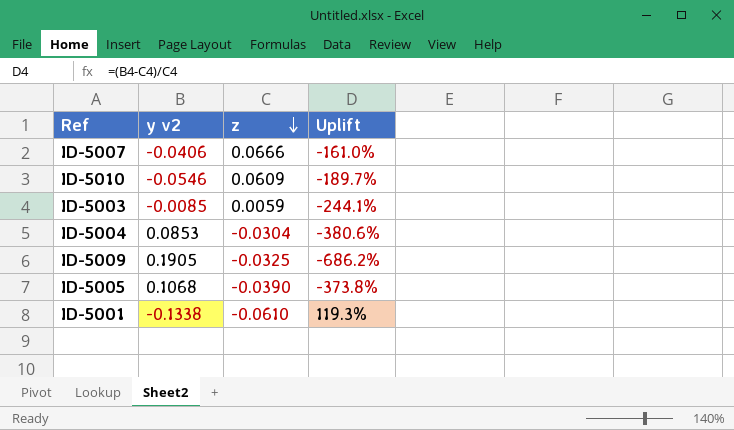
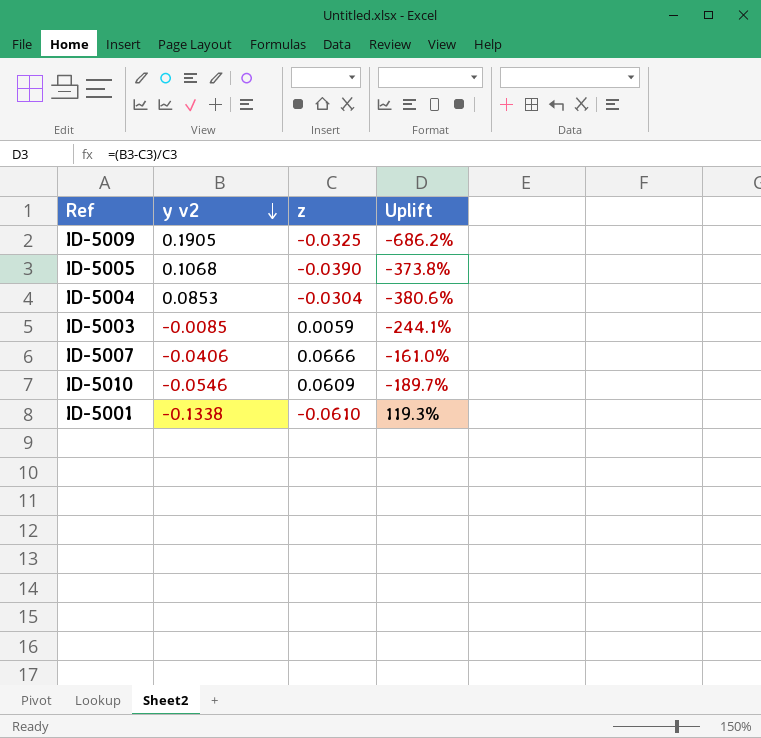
row order: z descending -> y v2 descending

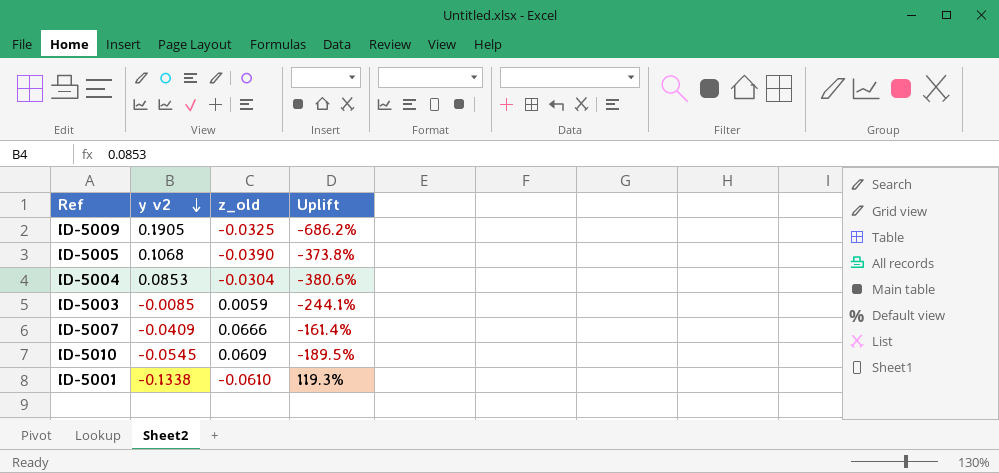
column name: z -> z_old
ID-5007 | y v2: -0.0406 -> -0.0409
ID-5007 | Uplift: -161.0% -> -161.4%
ID-5010 | y v2: -0.0546 -> -0.0545
ID-5010 | Uplift: -189.7% -> -189.5%

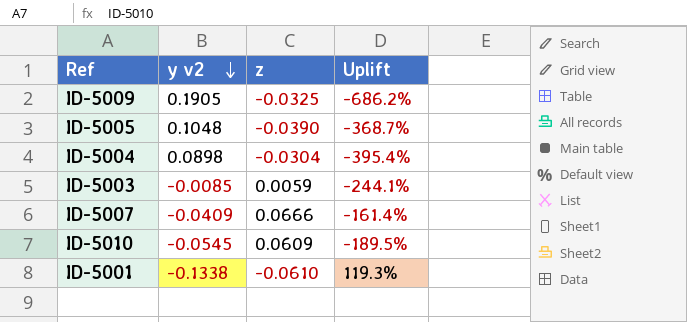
column name: z_old -> z
ID-5005 | y v2: 0.1068 -> 0.1048
ID-5005 | Uplift: -373.8% -> -368.7%
ID-5004 | y v2: 0.0853 -> 0.0898
ID-5004 | Uplift: -380.6% -> -395.4%

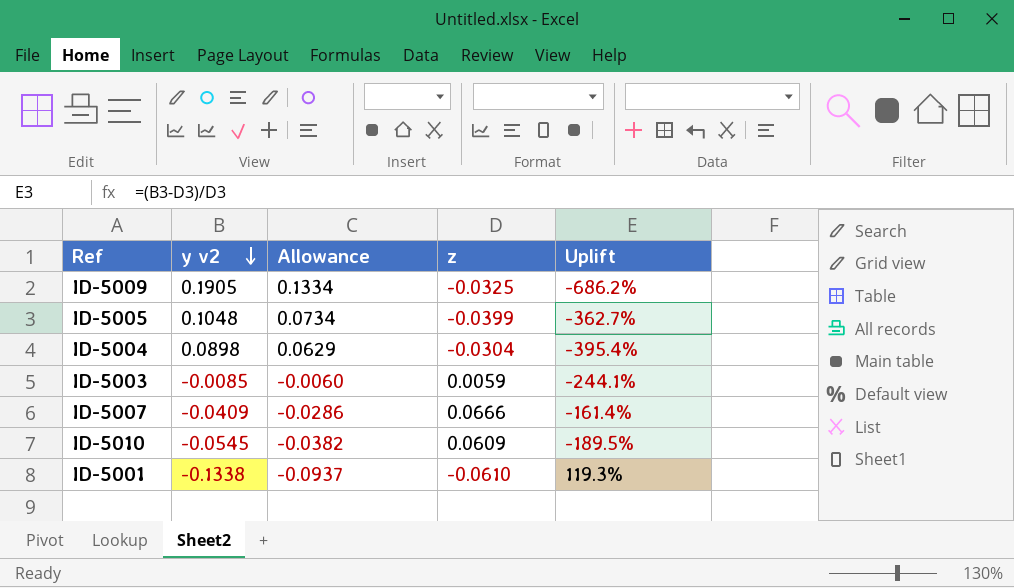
column Allowance | formula: none -> [y v2] * 0.7
ID-5005 | z: -0.0390 -> -0.0399
ID-5005 | Uplift: -368.7% -> -362.7%

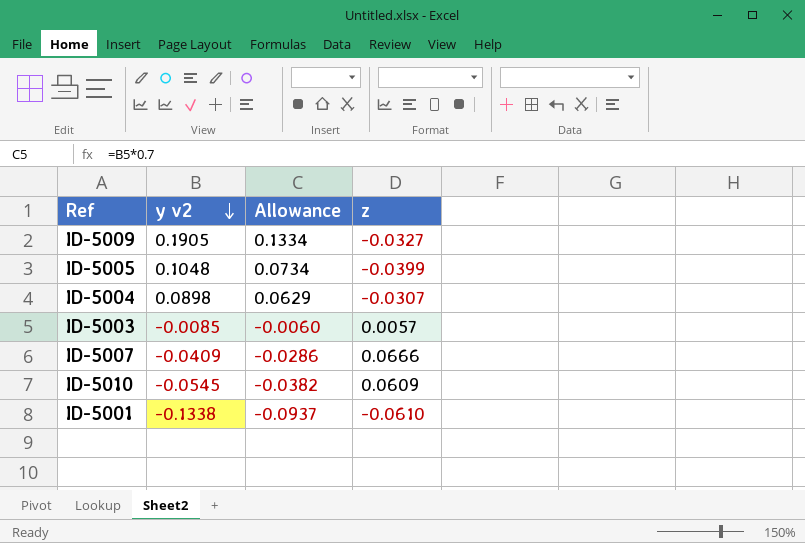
column Uplift | formula: ([y v2] - [z]) / [z] -> none
ID-5009 | z: -0.0325 -> -0.0327
ID-5004 | z: -0.0304 -> -0.0307
ID-5003 | z: 0.0059 -> 0.0057

